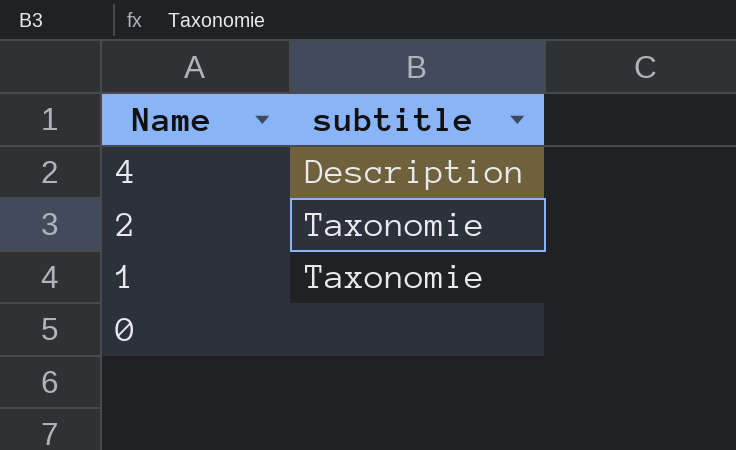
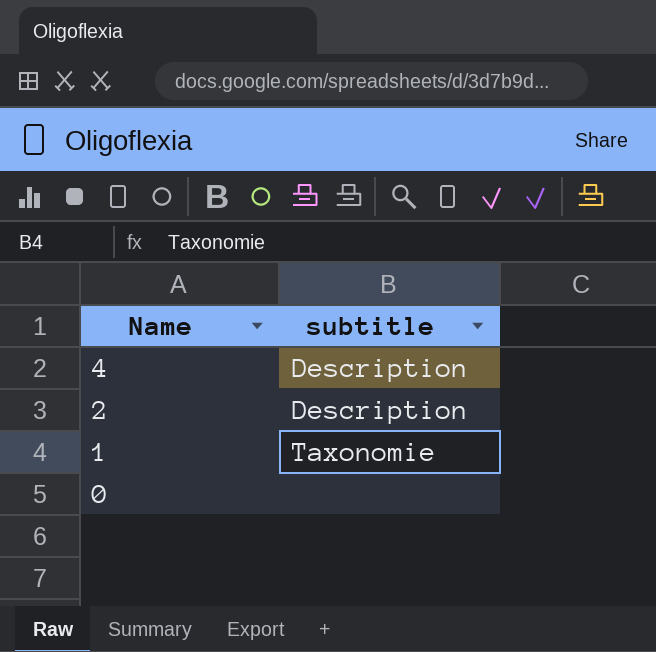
2 | subtitle: Taxonomie -> Description

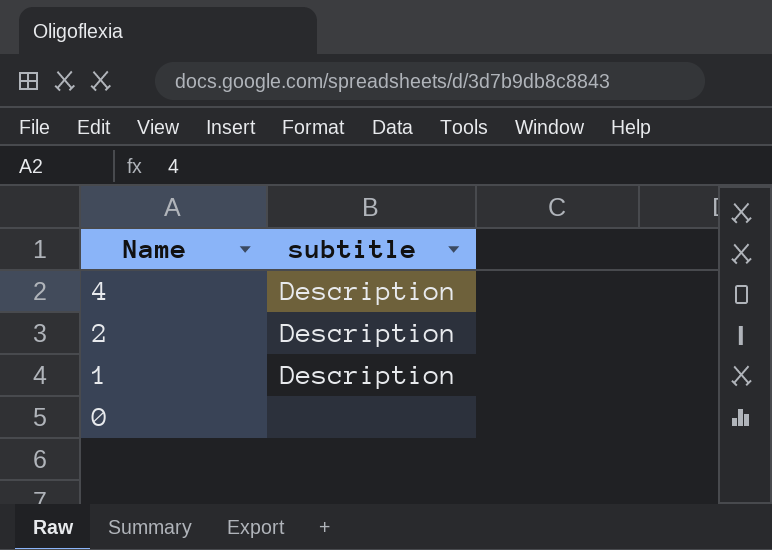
1 | subtitle: Taxonomie -> Description

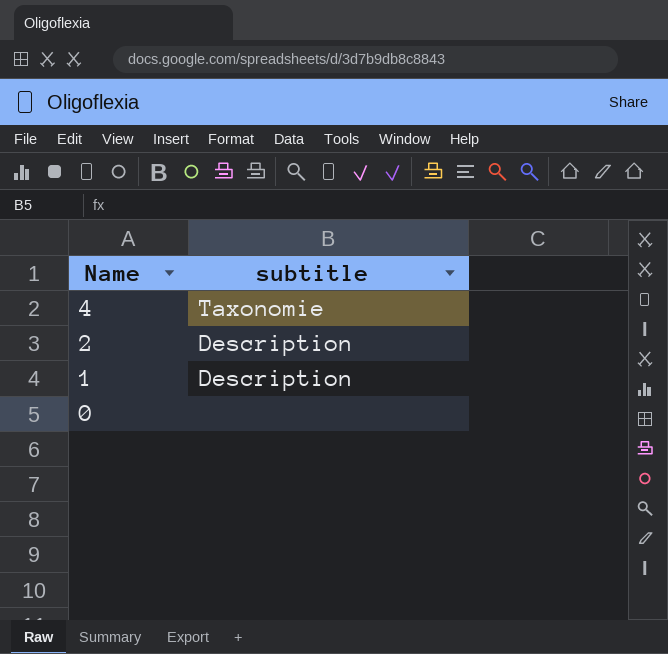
4 | subtitle: Description -> Taxonomie

